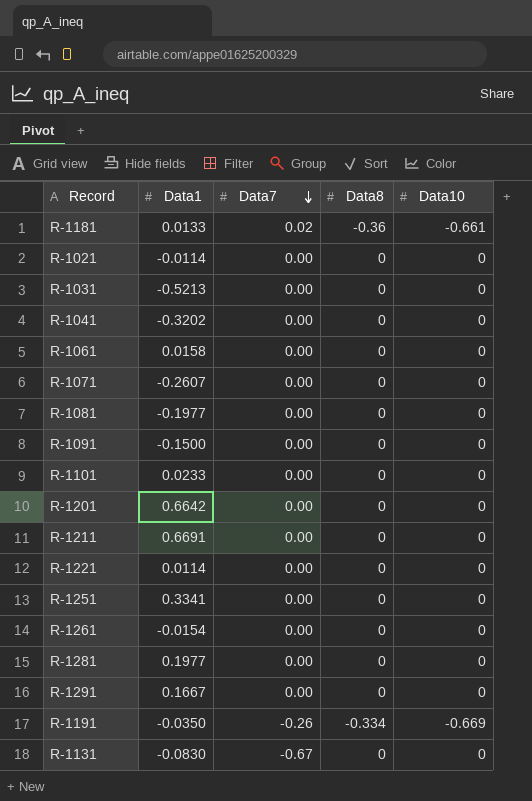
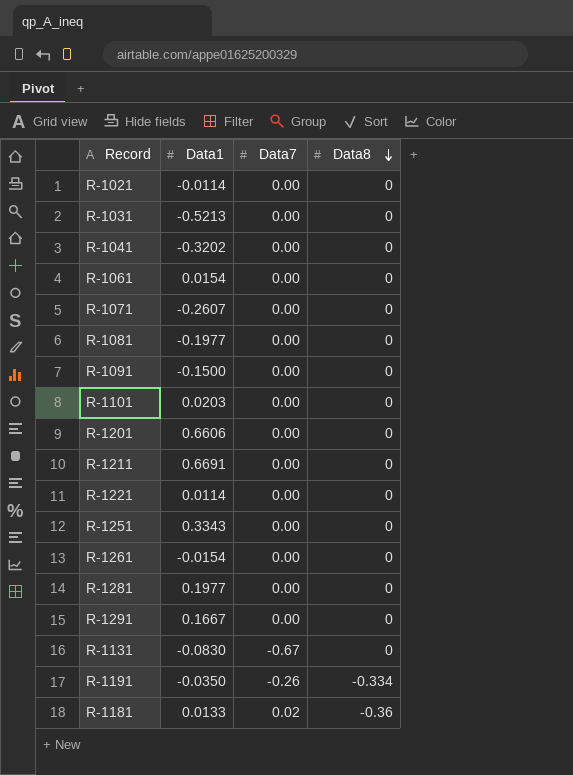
row order: Data7 descending -> Data8 descending
column Data10 | position: 5 -> none
R-1061 | Data1: 0.0158 -> 0.0154
R-1101 | Data1: 0.0233 -> 0.0203
R-1201 | Data1: 0.6642 -> 0.6606
R-1251 | Data1: 0.3341 -> 0.3343

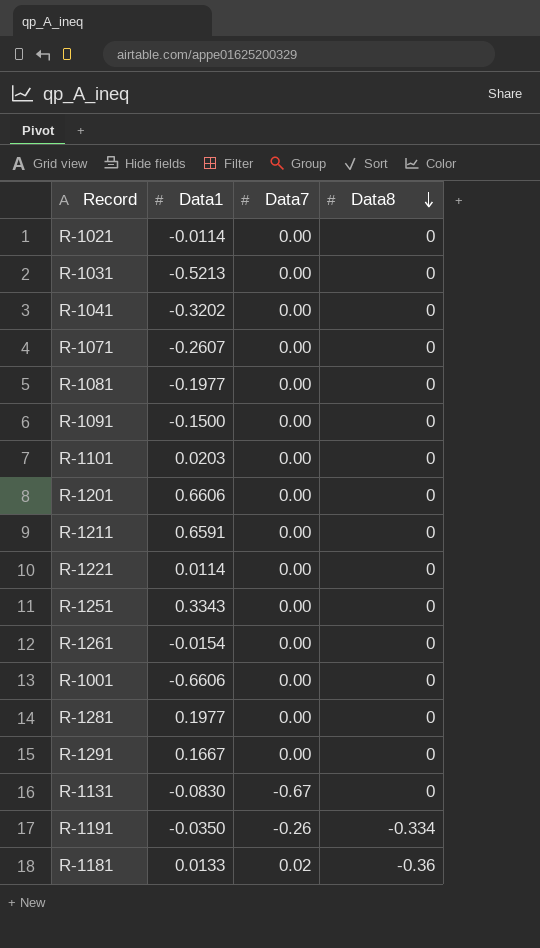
row R-1061: 0.0154 | 0.00 | 0 -> none
R-1211 | Data1: 0.6691 -> 0.6591
row R-1001: none -> -0.6606 | 0.00 | 0

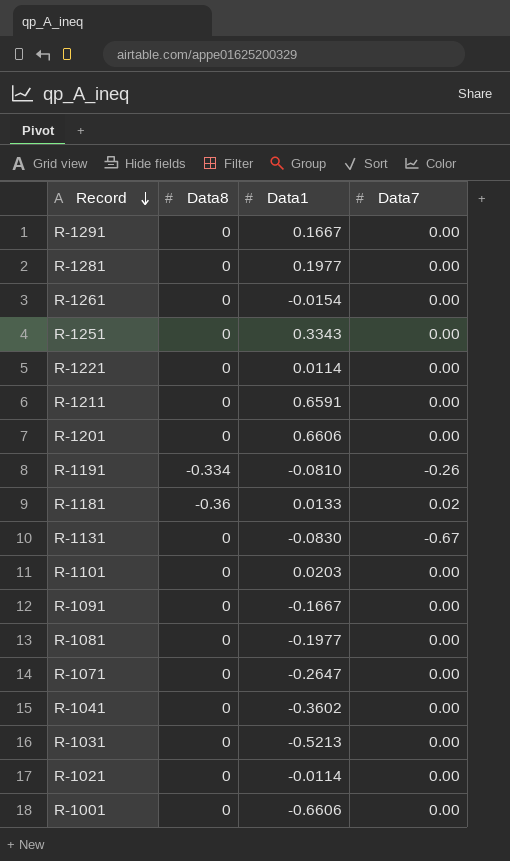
row order: Data8 descending -> Record descending
column Data8 | position: 4 -> 2
R-1191 | Data1: -0.0350 -> -0.0810
R-1091 | Data1: -0.1500 -> -0.1667
R-1071 | Data1: -0.2607 -> -0.2647
R-1041 | Data1: -0.3202 -> -0.3602

